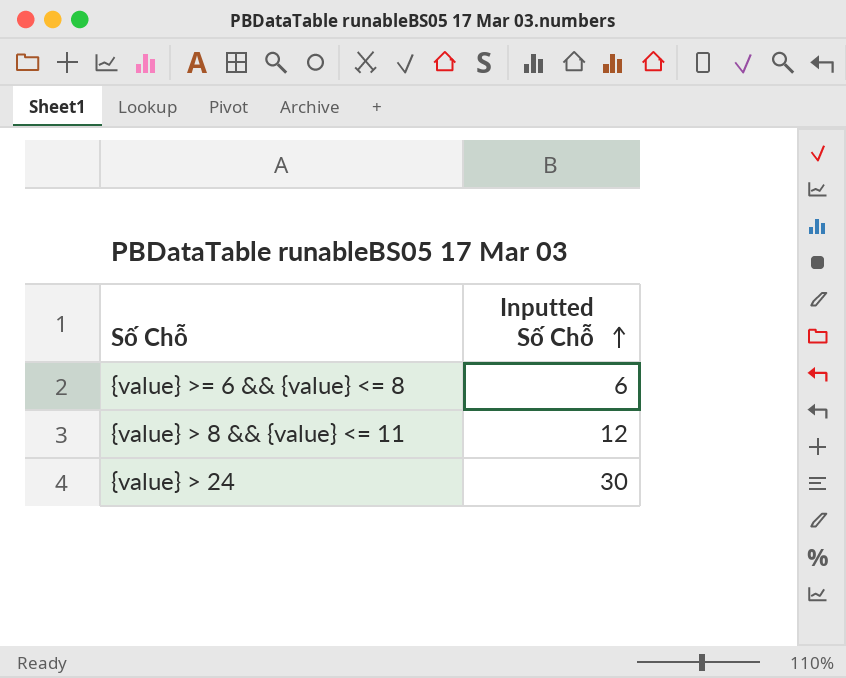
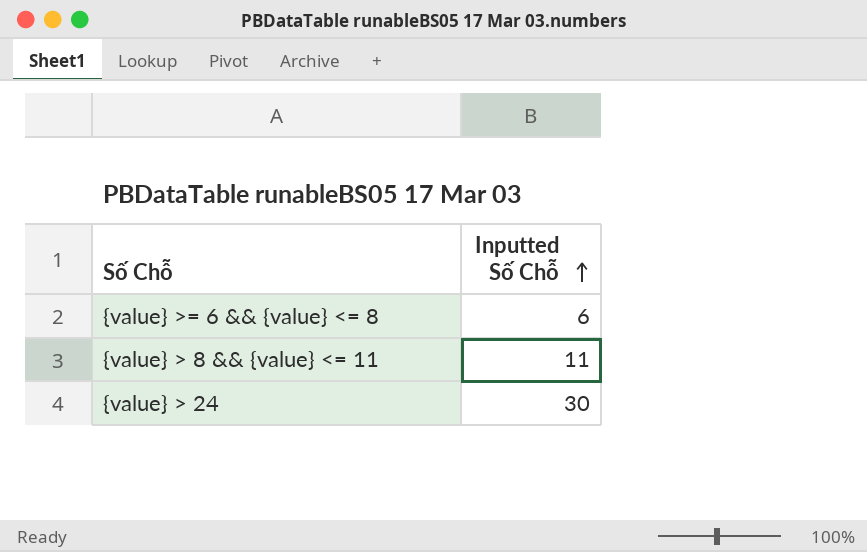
{value} > 8 && {value} <= 11 | Inputted Số Chỗ: 12 -> 11

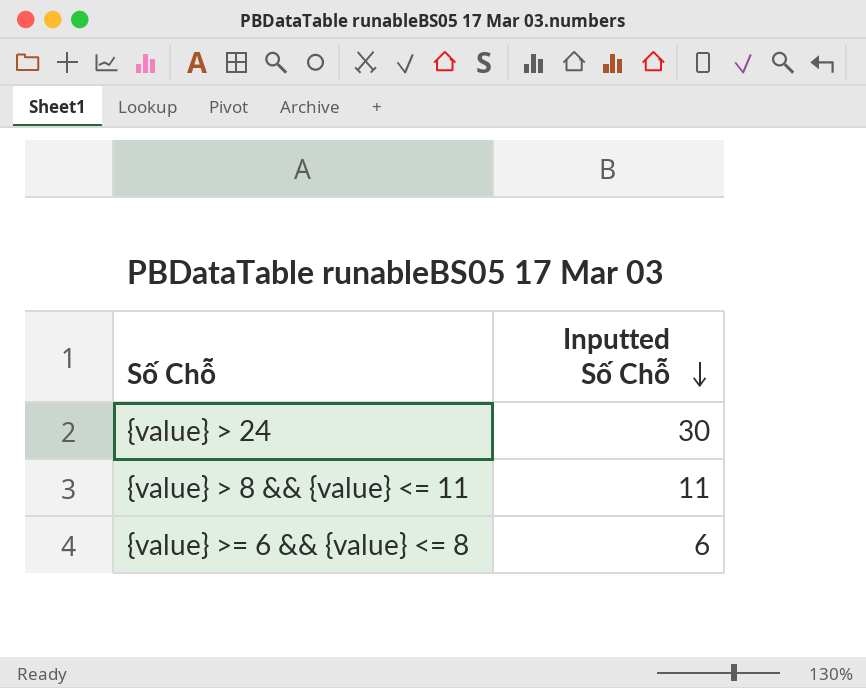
row order: Inputted Số Chỗ ascending -> Inputted Số Chỗ descending

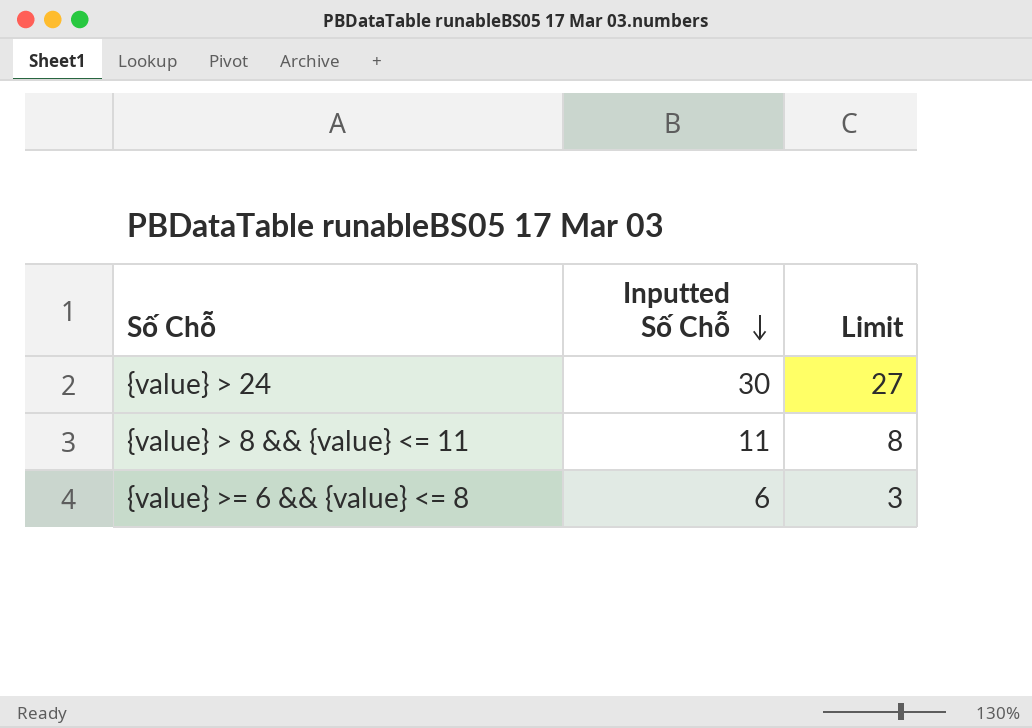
column Limit | formula: none -> [Inputted Số Chỗ] - 3

